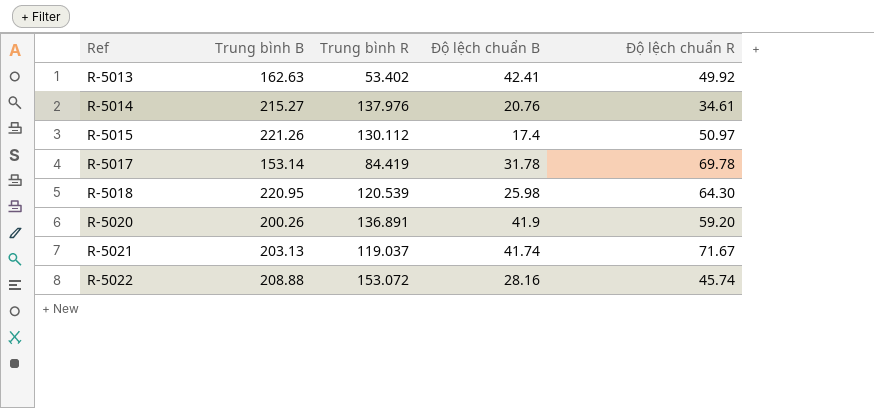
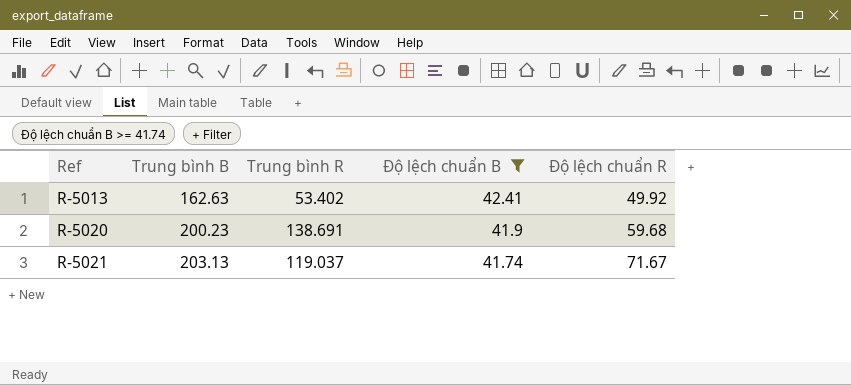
filter: none -> Độ lệch chuẩn B >= 41.74
R-5020 | Trung bình B: 200.26 -> 200.23
R-5020 | Trung bình R: 136.891 -> 138.691
R-5020 | Độ lệch chuẩn R: 59.20 -> 59.68

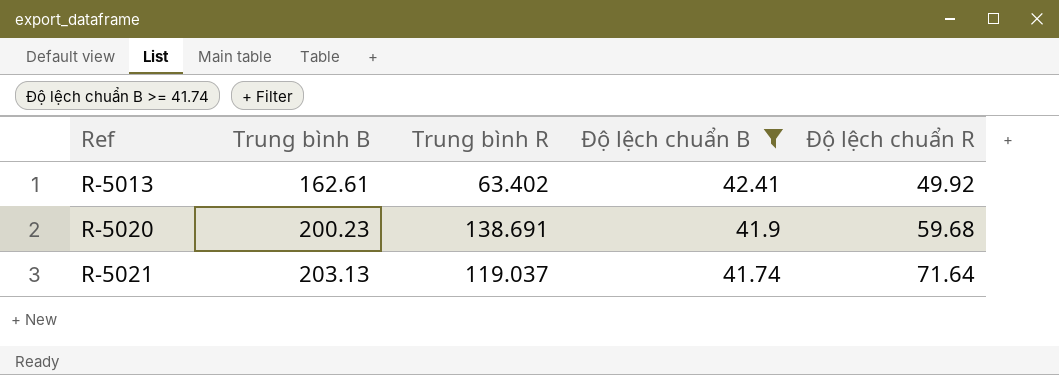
R-5013 | Trung bình B: 162.63 -> 162.61
R-5013 | Trung bình R: 53.402 -> 63.402
R-5021 | Độ lệch chuẩn R: 71.67 -> 71.64

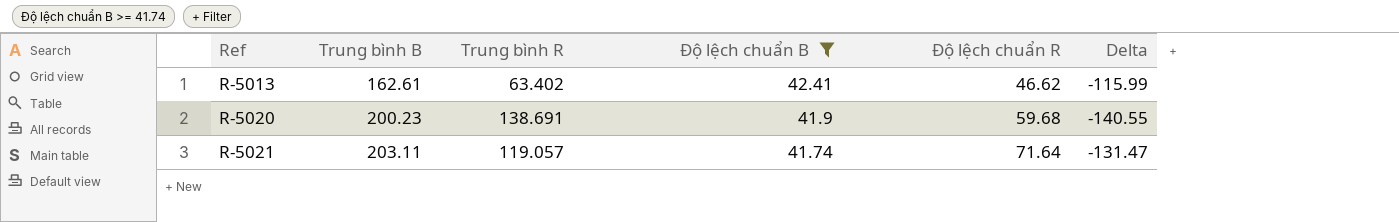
column Delta | formula: none -> [Độ lệch chuẩn R] - [Trung bình B]
R-5013 | Độ lệch chuẩn R: 49.92 -> 46.62
R-5021 | Trung bình B: 203.13 -> 203.11
R-5021 | Trung bình R: 119.037 -> 119.057

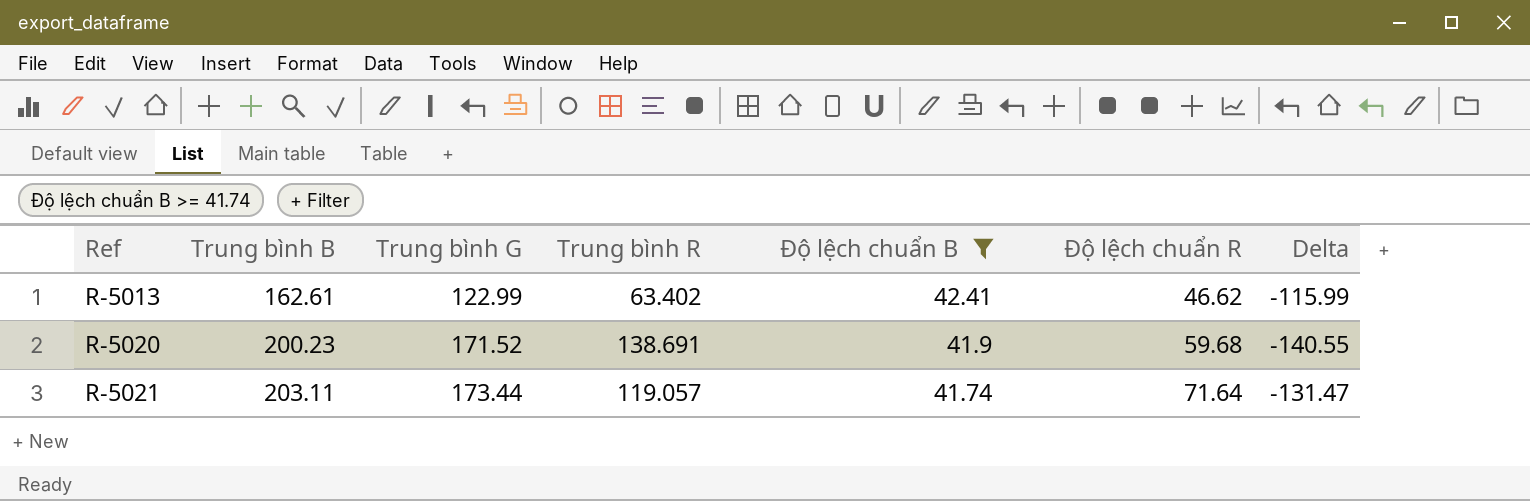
column Trung bình G | position: none -> 3

